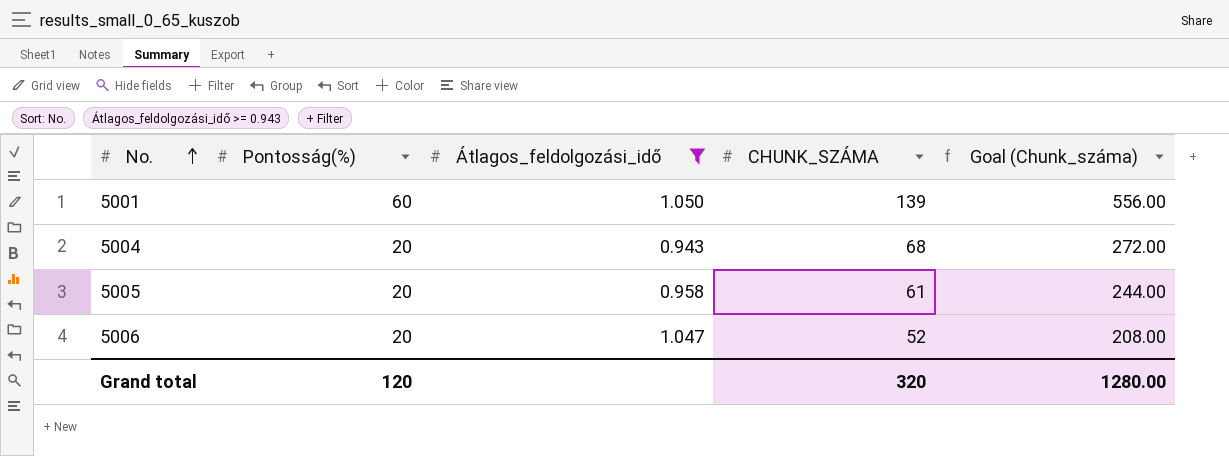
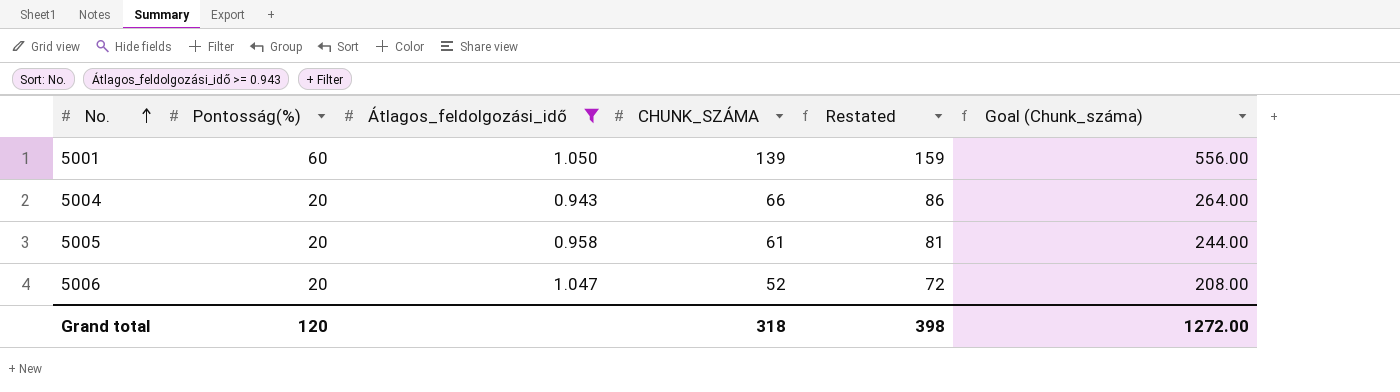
column Restated | formula: none -> [CHUNK_SZÁMA] + 20
5004 | CHUNK_SZÁMA: 68 -> 66
5004 | Goal (Chunk_száma): 272.00 -> 264.00
Grand total | CHUNK_SZÁMA: 320 -> 318
Grand total | Goal (Chunk_száma): 1280.00 -> 1272.00

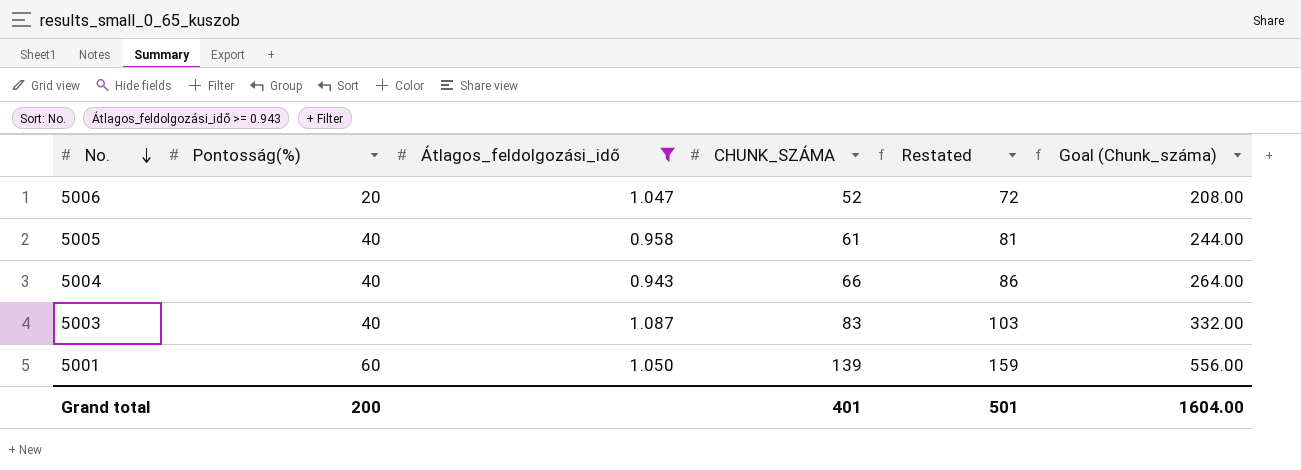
row order: No. ascending -> No. descending
5005 | Pontosság(%): 20 -> 40
5004 | Pontosság(%): 20 -> 40
row 5003: none -> 40 | 1.087 | 83 | 103 | 332.00
Grand total | Pontosság(%): 120 -> 200
Grand total | CHUNK_SZÁMA: 318 -> 401
Grand total | Restated: 398 -> 501
Grand total | Goal (Chunk_száma): 1272.00 -> 1604.00

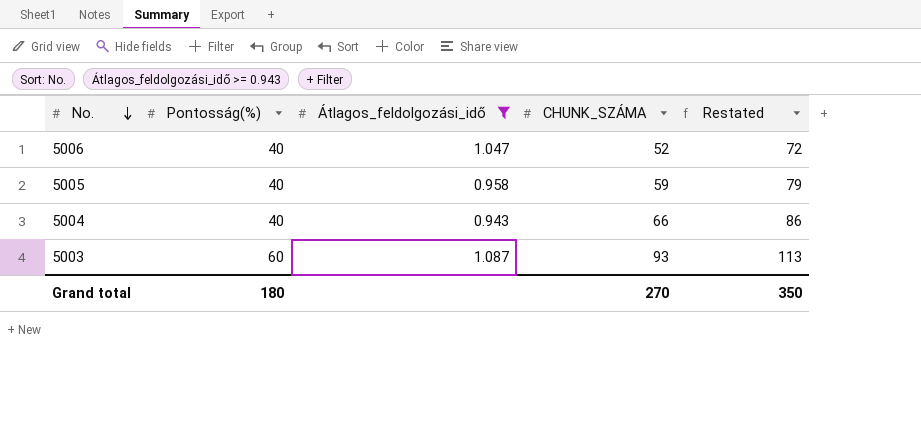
column Goal (Chunk_száma) | formula: [CHUNK_SZÁMA] * 4 -> none
row 5001: 60 | 1.050 | 139 | 159 | 556.00 -> none
5006 | Pontosság(%): 20 -> 40
5005 | CHUNK_SZÁMA: 61 -> 59
5005 | Restated: 81 -> 79
5003 | Pontosság(%): 40 -> 60
5003 | CHUNK_SZÁMA: 83 -> 93
5003 | Restated: 103 -> 113
Grand total | Pontosság(%): 200 -> 180
Grand total | CHUNK_SZÁMA: 401 -> 270
Grand total | Restated: 501 -> 350

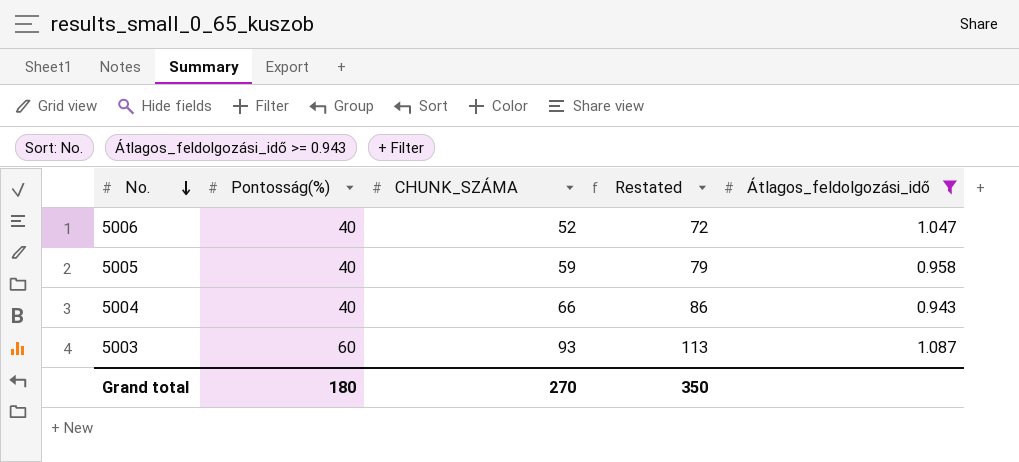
column Átlagos_feldolgozási_idő | position: 3 -> 5

